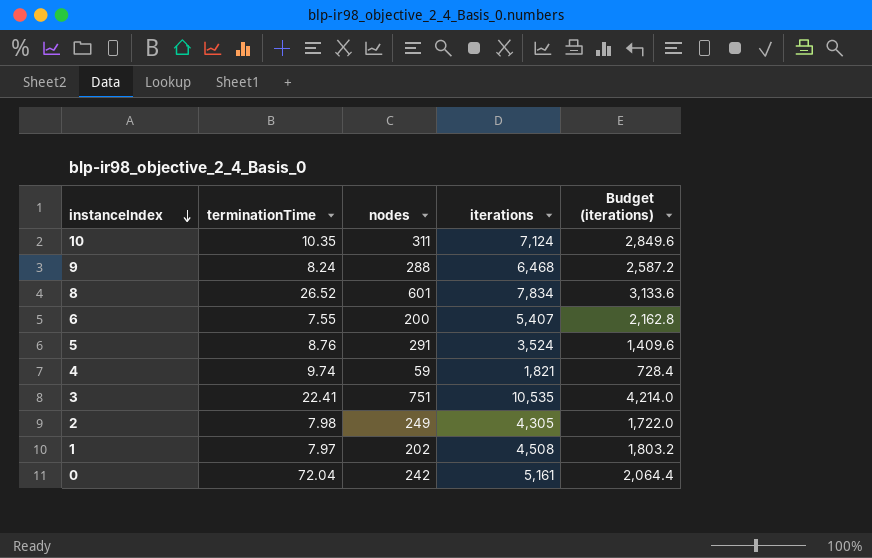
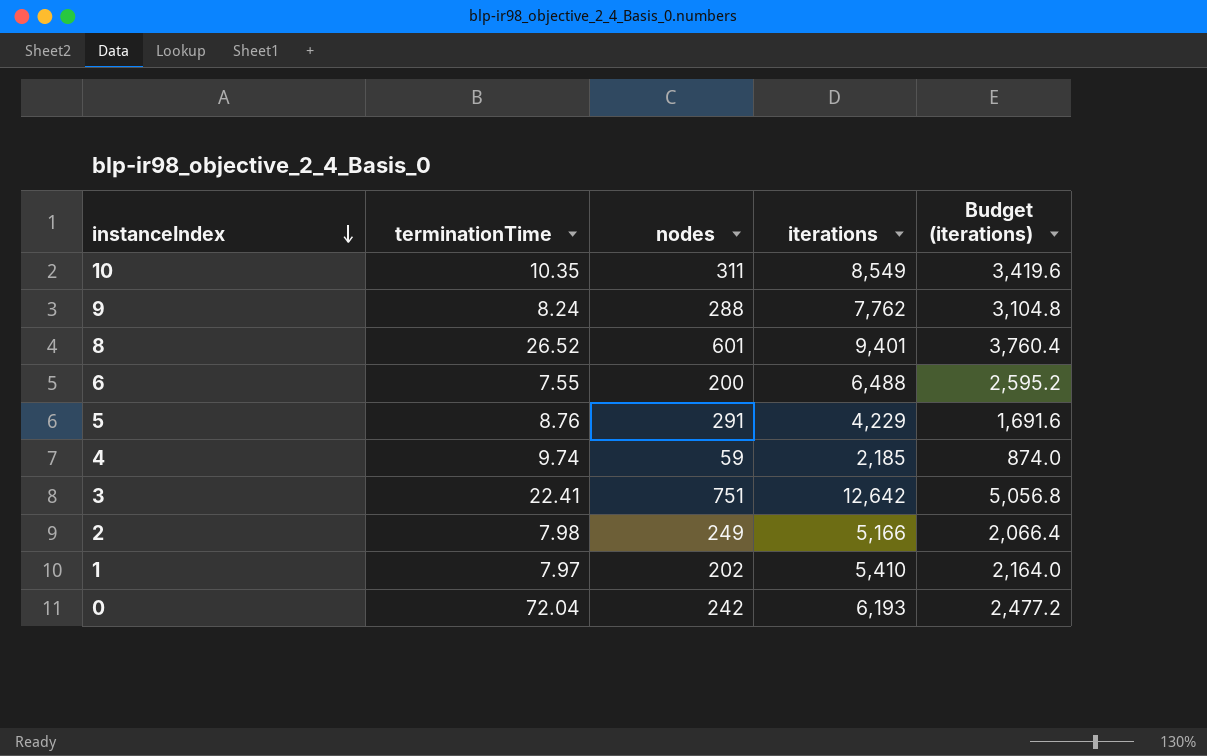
10 | iterations: 7,124 -> 8,549
10 | Budget (iterations): 2,849.6 -> 3,419.6
9 | iterations: 6,468 -> 7,762
9 | Budget (iterations): 2,587.2 -> 3,104.8
8 | iterations: 7,834 -> 9,401
8 | Budget (iterations): 3,133.6 -> 3,760.4
6 | iterations: 5,407 -> 6,488
6 | Budget (iterations): 2,162.8 -> 2,595.2
5 | iterations: 3,524 -> 4,229
5 | Budget (iterations): 1,409.6 -> 1,691.6
4 | iterations: 1,821 -> 2,185
4 | Budget (iterations): 728.4 -> 874.0
3 | iterations: 10,535 -> 12,642
3 | Budget (iterations): 4,214.0 -> 5,056.8
2 | iterations: 4,305 -> 5,166
2 | Budget (iterations): 1,722.0 -> 2,066.4
1 | iterations: 4,508 -> 5,410
1 | Budget (iterations): 1,803.2 -> 2,164.0
0 | iterations: 5,161 -> 6,193
0 | Budget (iterations): 2,064.4 -> 2,477.2

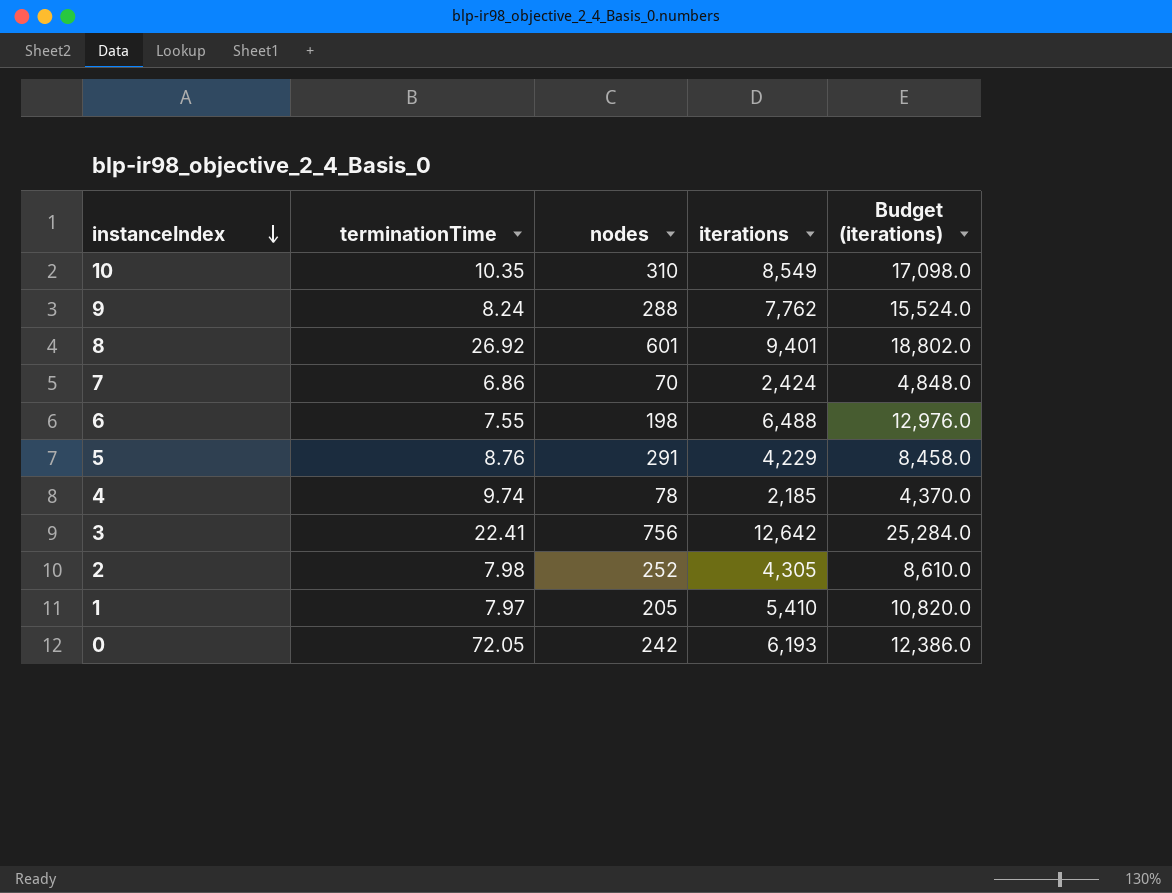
column Budget (iterations) | formula: [iterations] * 0.4 -> [iterations] * 2
10 | nodes: 311 -> 310
8 | terminationTime: 26.52 -> 26.92
row 7: none -> 6.86 | 70 | 2,424 | 4,848.0
6 | nodes: 200 -> 198
4 | nodes: 59 -> 78
3 | nodes: 751 -> 756
2 | nodes: 249 -> 252
2 | iterations: 5,166 -> 4,305
1 | nodes: 202 -> 205
0 | terminationTime: 72.04 -> 72.05

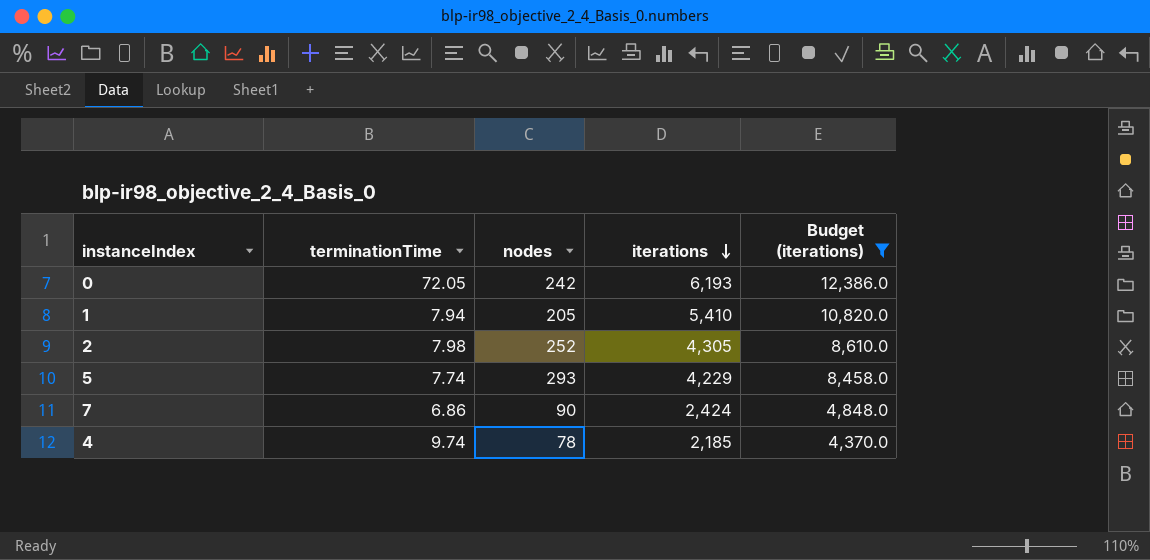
filter: none -> Budget (iterations) <= 12,386.0
row order: instanceIndex descending -> iterations descending
1 | terminationTime: 7.97 -> 7.94
5 | terminationTime: 8.76 -> 7.74
5 | nodes: 291 -> 293
7 | nodes: 70 -> 90

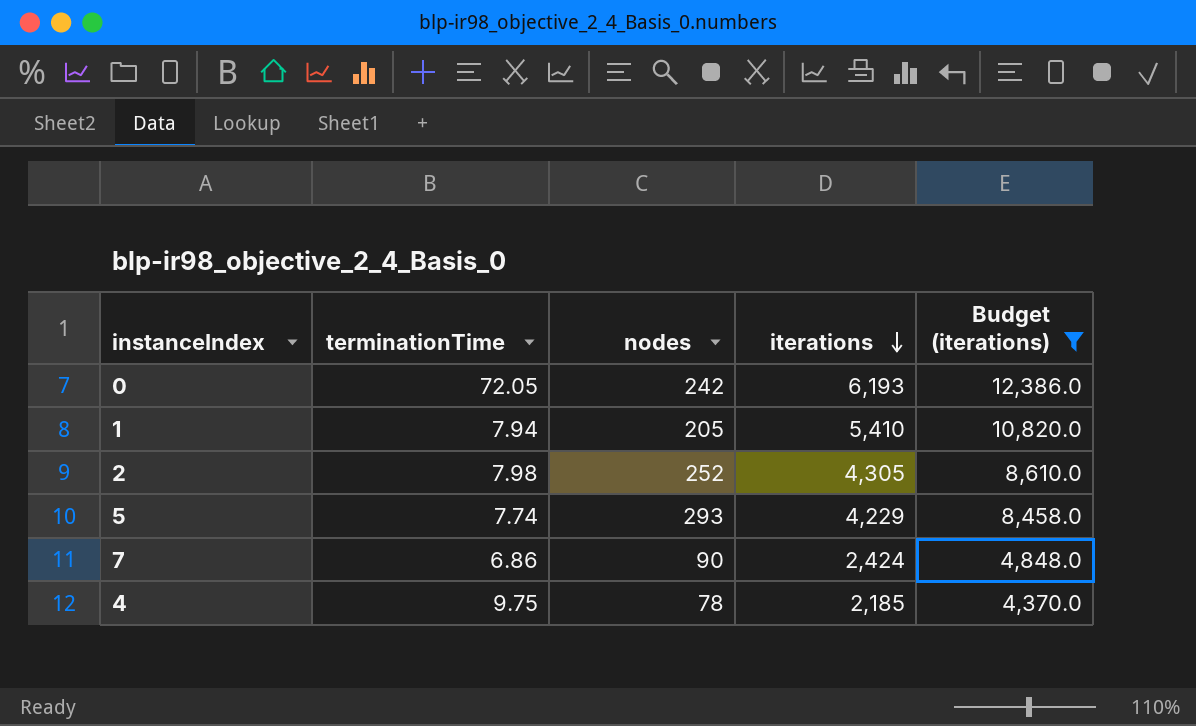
4 | terminationTime: 9.74 -> 9.75

